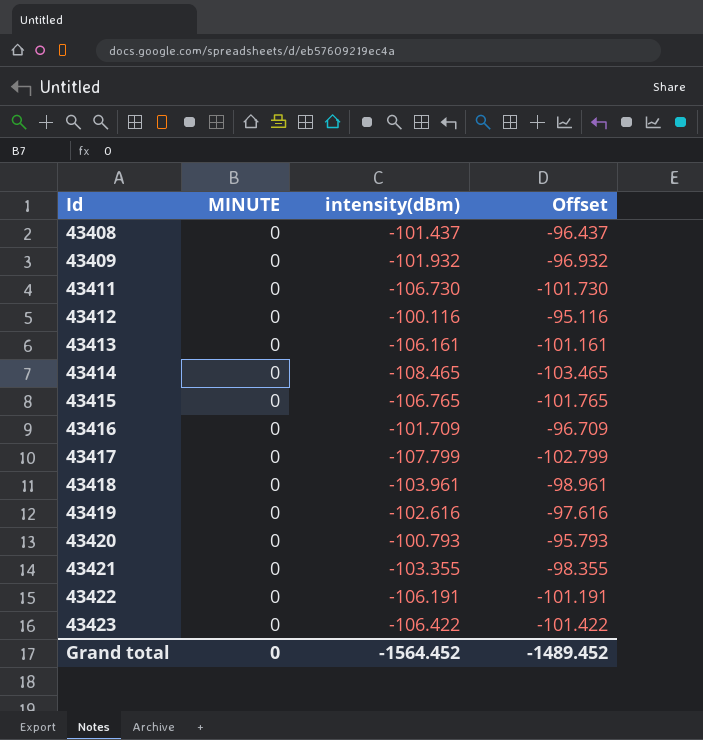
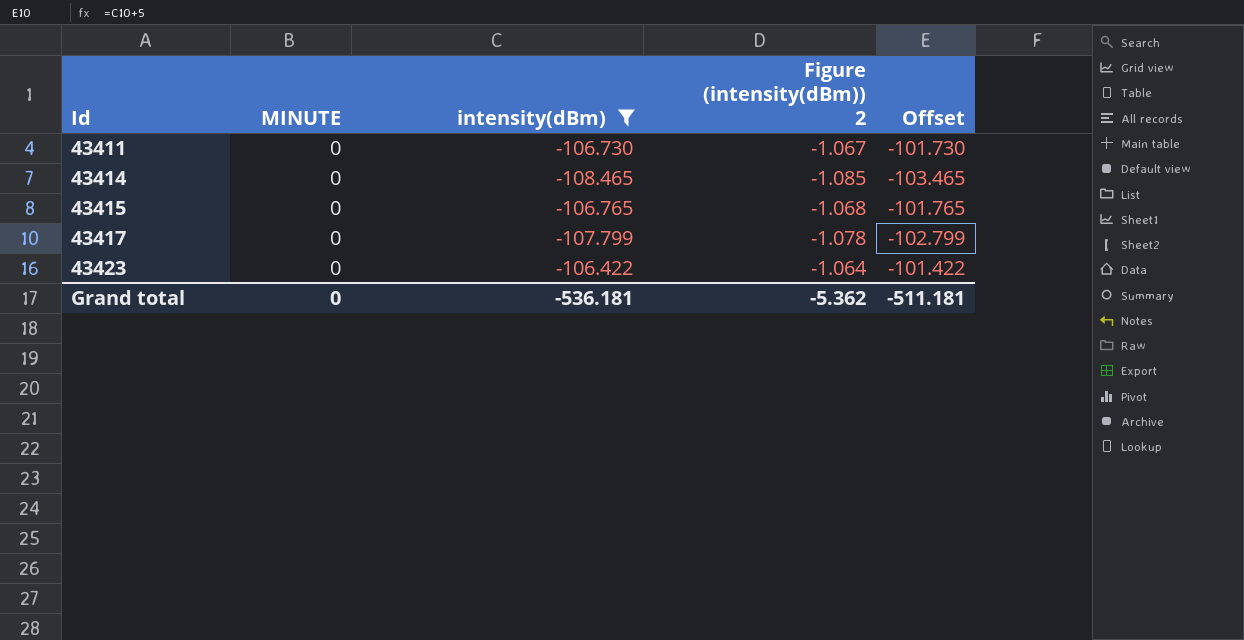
filter: none -> intensity(dBm) <= -106.422
column Figure (intensity(dBm)) 2 | formula: none -> [intensity(dBm)] * 0.01
Grand total | intensity(dBm): -1564.452 -> -536.181
Grand total | Offset: -1489.452 -> -511.181

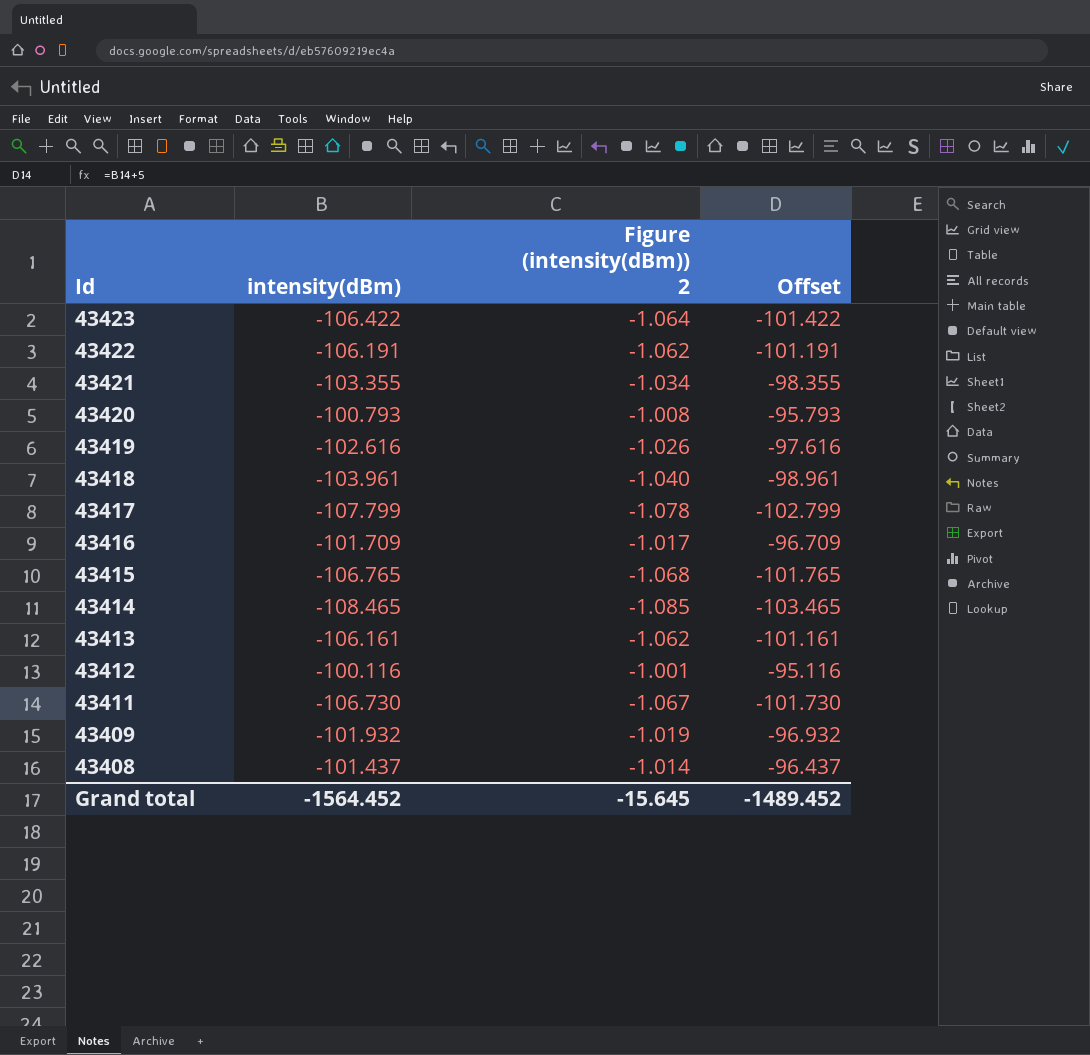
filter: intensity(dBm) <= -106.422 -> none
row order: Id ascending -> Id descending
column MINUTE | position: 2 -> none
Grand total | intensity(dBm): -536.181 -> -1564.452
Grand total | Figure (intensity(dBm)) 2: -5.362 -> -15.645
Grand total | Offset: -511.181 -> -1489.452

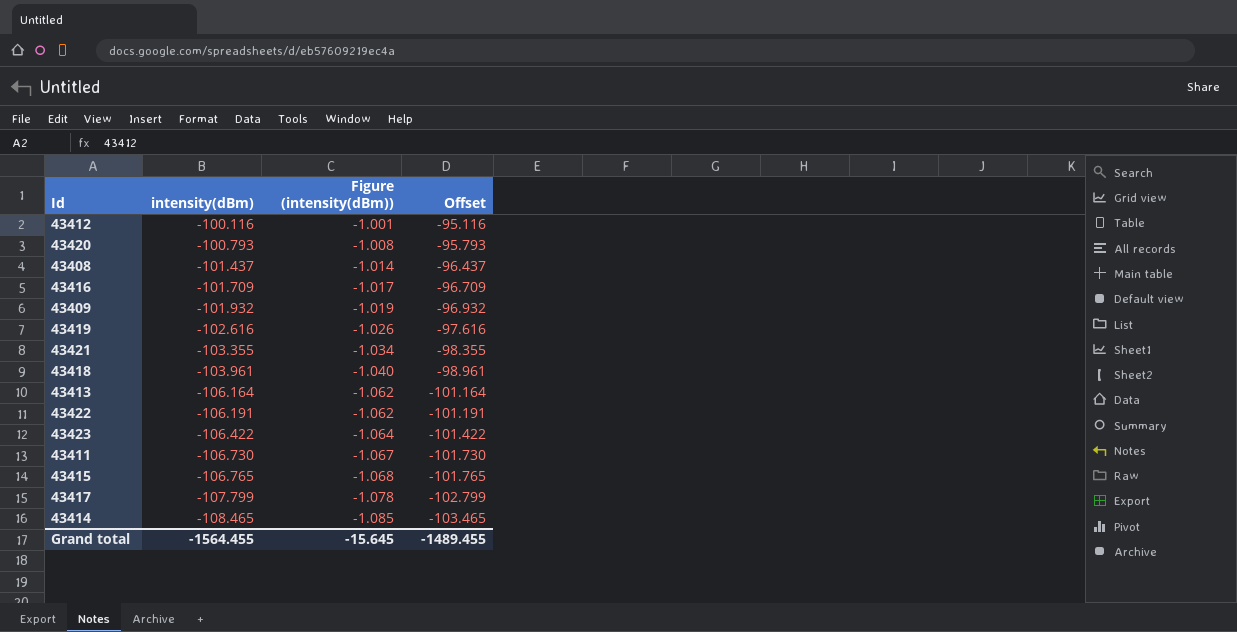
row order: Id descending -> intensity(dBm) descending
column name: Figure (intensity(dBm)) 2 -> Figure (intensity(dBm))
43413 | intensity(dBm): -106.161 -> -106.164
43413 | Offset: -101.161 -> -101.164
Grand total | intensity(dBm): -1564.452 -> -1564.455
Grand total | Offset: -1489.452 -> -1489.455

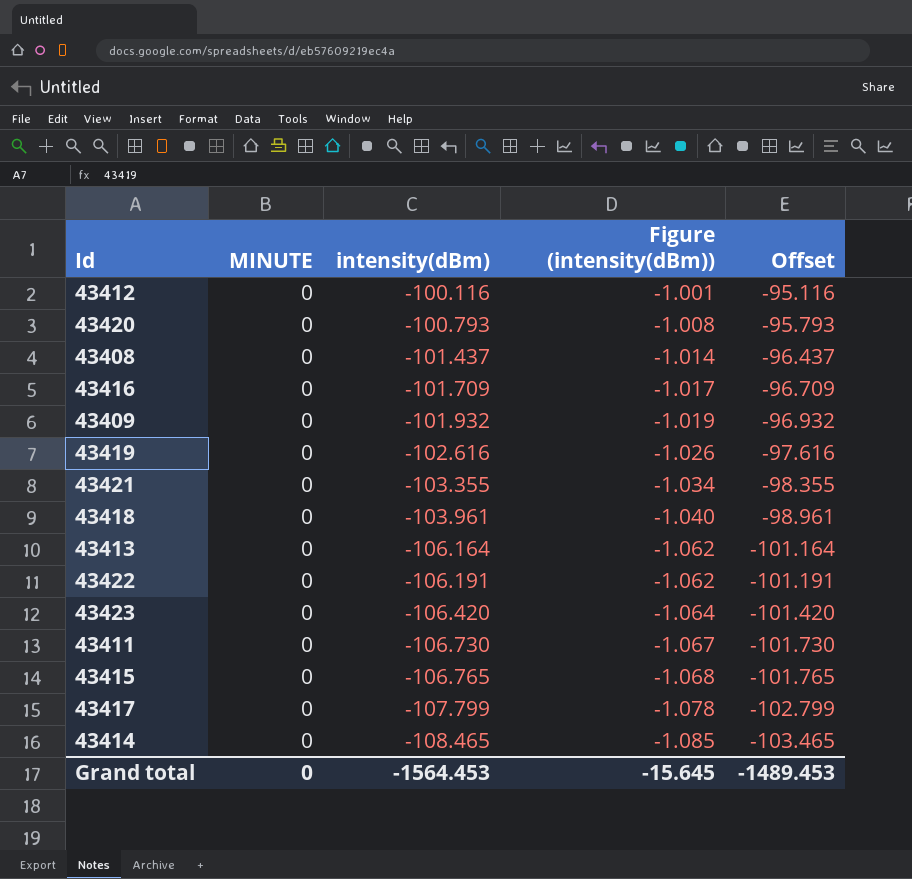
column MINUTE | position: none -> 2
43423 | intensity(dBm): -106.422 -> -106.420
43423 | Offset: -101.422 -> -101.420
Grand total | intensity(dBm): -1564.455 -> -1564.453
Grand total | Offset: -1489.455 -> -1489.453

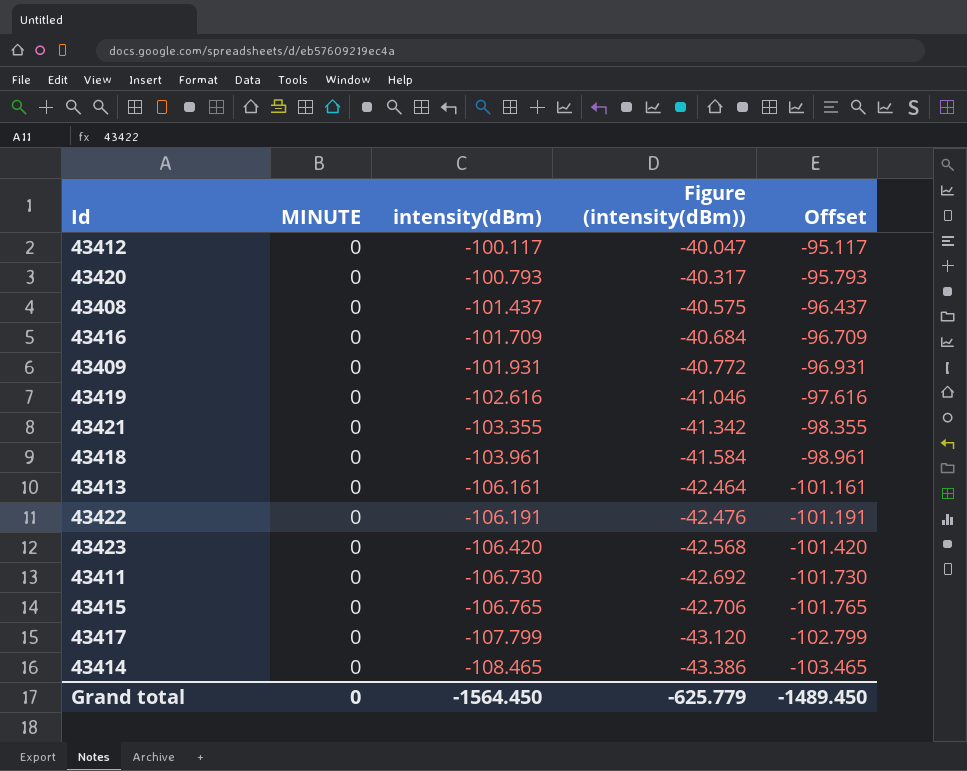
column Figure (intensity(dBm)) | formula: [intensity(dBm)] * 0.01 -> [intensity(dBm)] * 0.4
43412 | intensity(dBm): -100.116 -> -100.117
43412 | Offset: -95.116 -> -95.117
43409 | intensity(dBm): -101.932 -> -101.931
43409 | Offset: -96.932 -> -96.931
43413 | intensity(dBm): -106.164 -> -106.161
43413 | Offset: -101.164 -> -101.161
Grand total | intensity(dBm): -1564.453 -> -1564.450
Grand total | Figure (intensity(dBm)): -15.645 -> -625.779
Grand total | Offset: -1489.453 -> -1489.450

